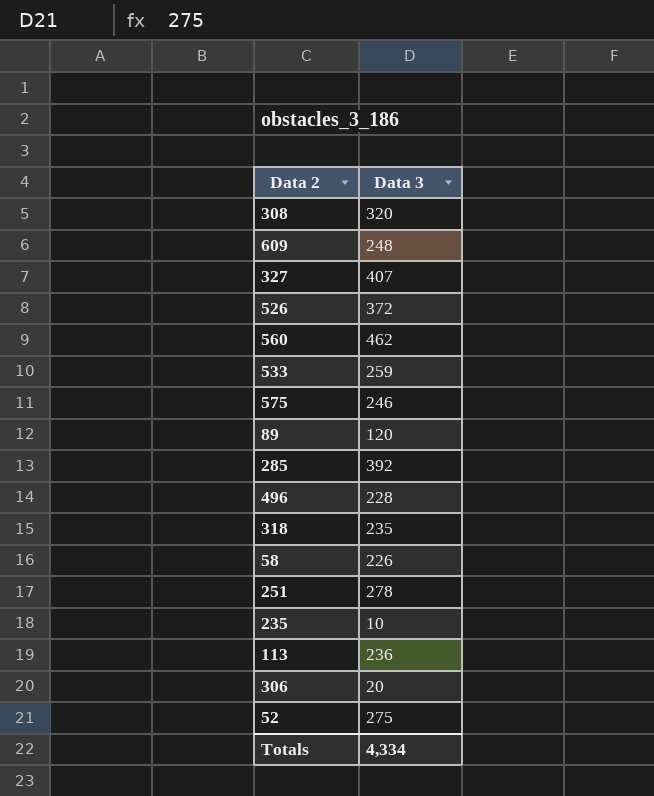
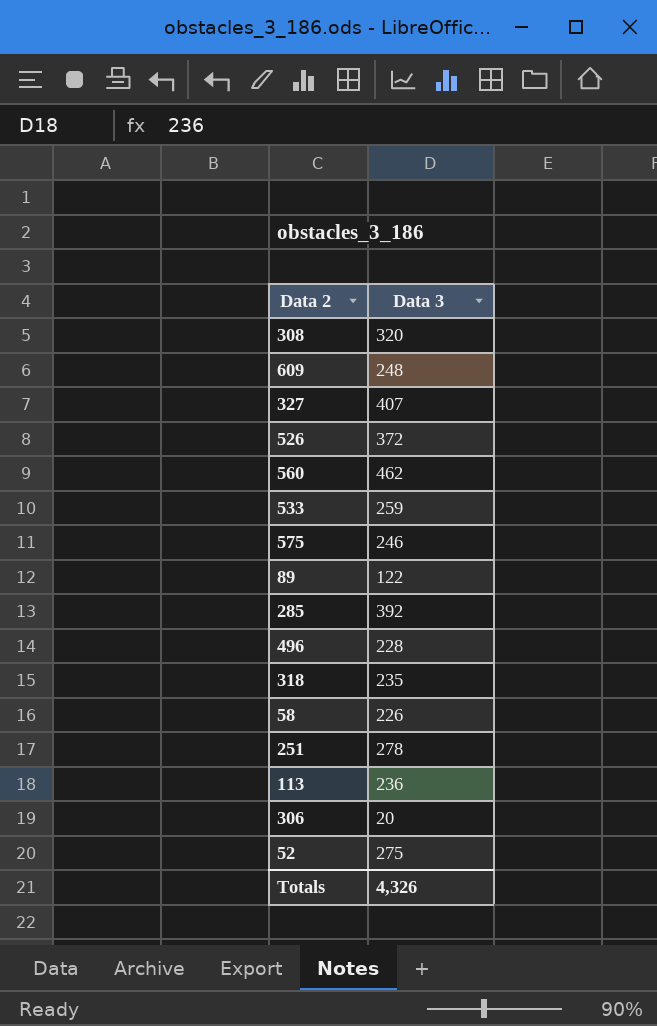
row 235: 10 -> none
89 | Data 3: 120 -> 122
Totals | Data 3: 4,334 -> 4,326

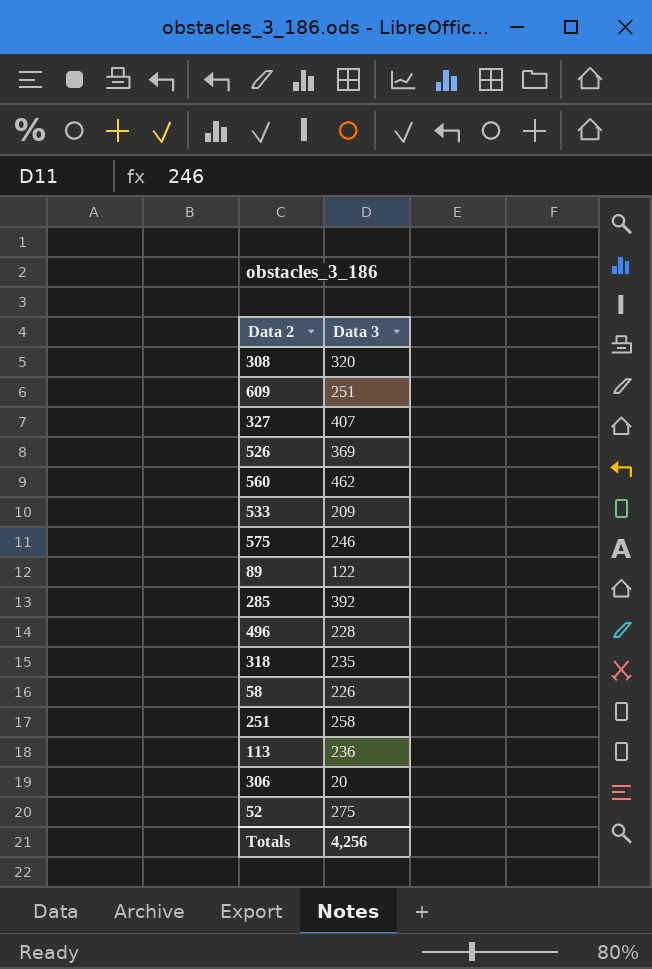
609 | Data 3: 248 -> 251
526 | Data 3: 372 -> 369
533 | Data 3: 259 -> 209
251 | Data 3: 278 -> 258
Totals | Data 3: 4,326 -> 4,256

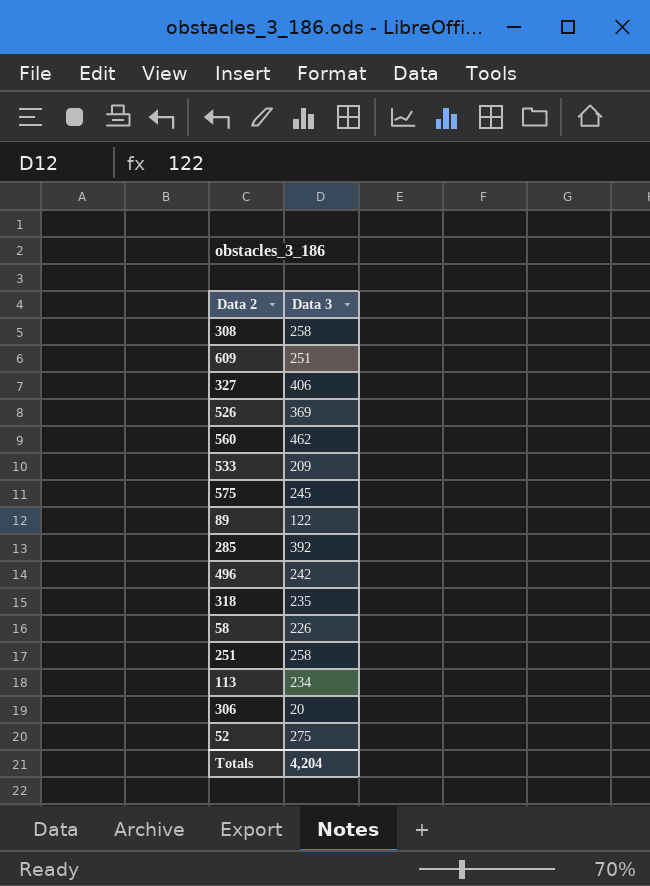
308 | Data 3: 320 -> 258
327 | Data 3: 407 -> 406
575 | Data 3: 246 -> 245
496 | Data 3: 228 -> 242
113 | Data 3: 236 -> 234
Totals | Data 3: 4,256 -> 4,204

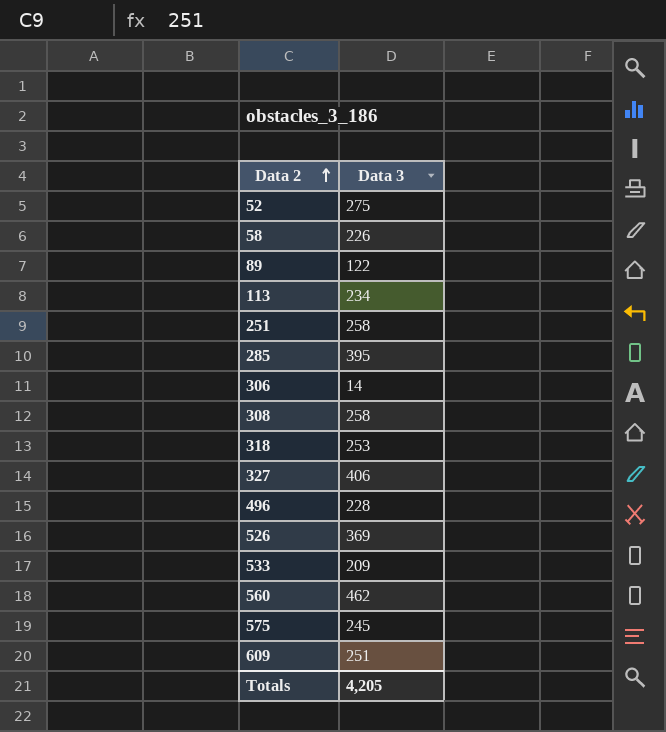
row order: none -> Data 2 ascending
285 | Data 3: 392 -> 395
306 | Data 3: 20 -> 14
318 | Data 3: 235 -> 253
496 | Data 3: 242 -> 228
Totals | Data 3: 4,204 -> 4,205

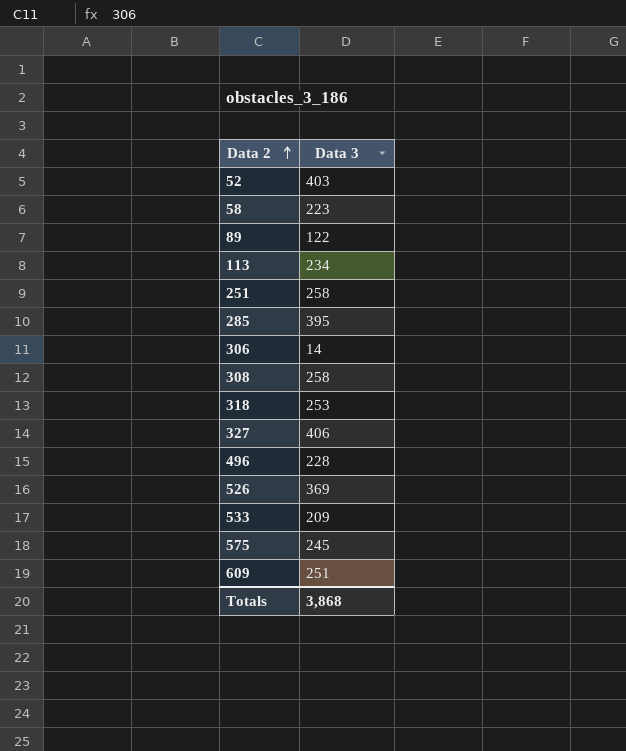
row 560: 462 -> none
52 | Data 3: 275 -> 403
58 | Data 3: 226 -> 223
Totals | Data 3: 4,205 -> 3,868

